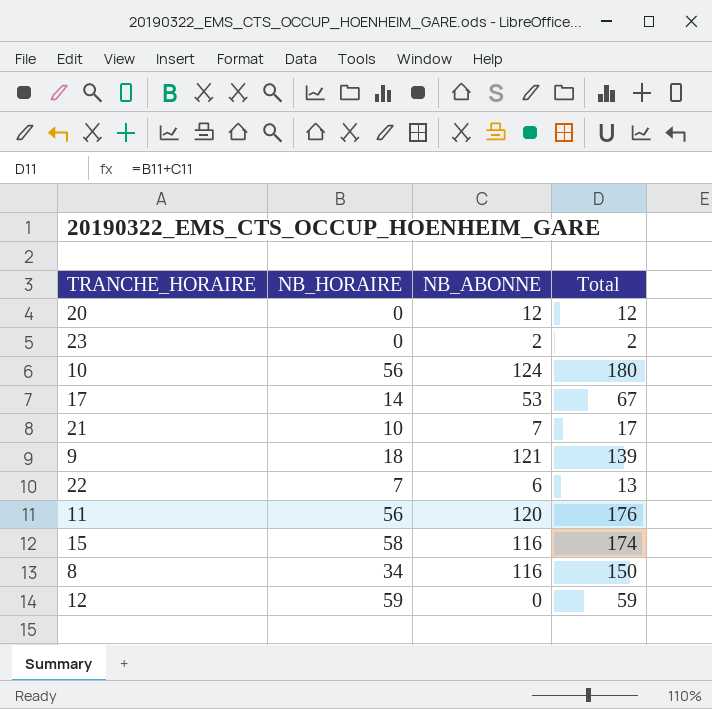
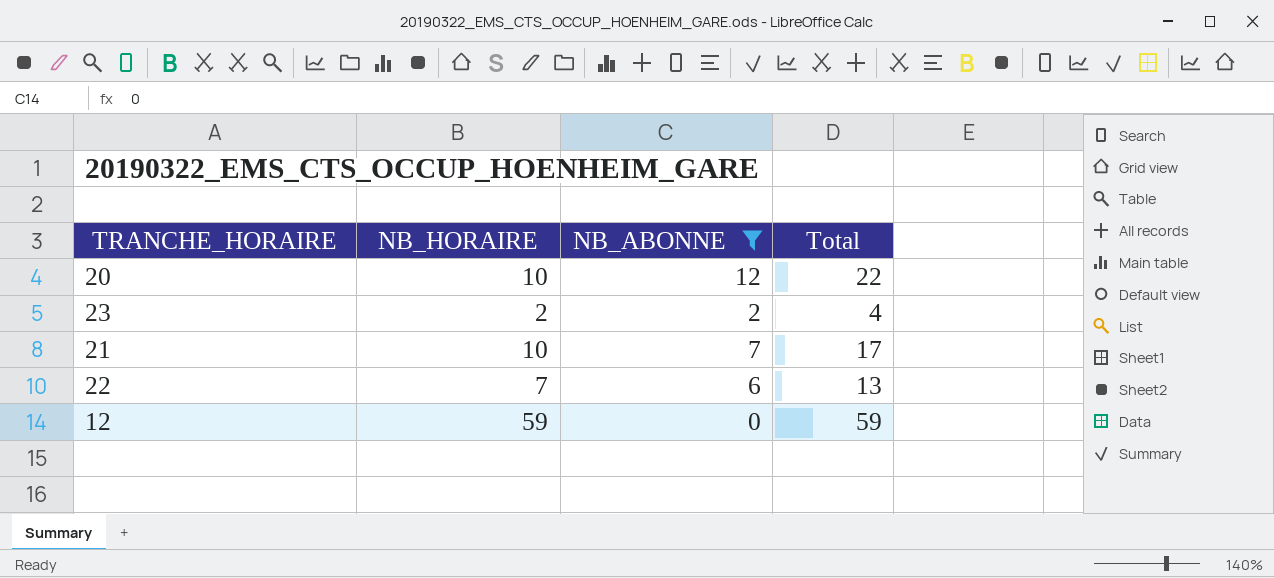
filter: none -> NB_ABONNE <= 12
20 | NB_HORAIRE: 0 -> 10
20 | Total: 12 -> 22
23 | NB_HORAIRE: 0 -> 2
23 | Total: 2 -> 4

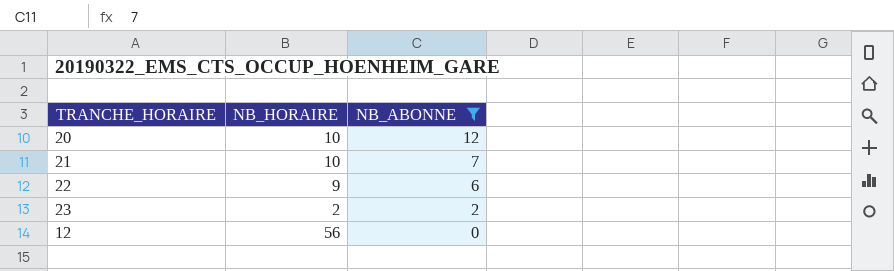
row order: none -> NB_ABONNE descending
column Total | formula: [NB_HORAIRE] + [NB_ABONNE] -> none
22 | NB_HORAIRE: 7 -> 9
12 | NB_HORAIRE: 59 -> 56

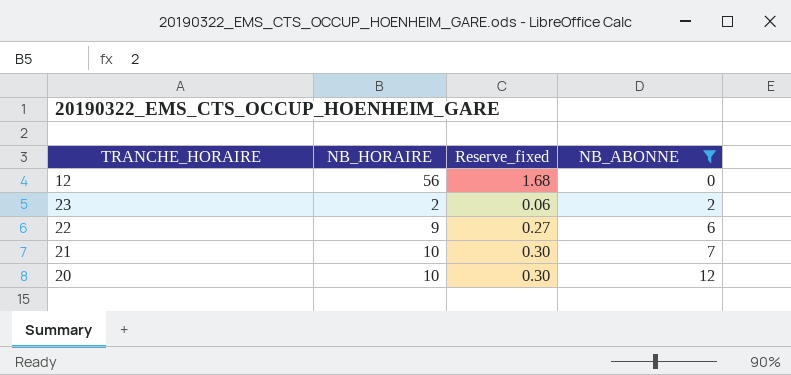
row order: NB_ABONNE descending -> NB_ABONNE ascending
column Reserve_fixed | formula: none -> [NB_HORAIRE] * 0.03

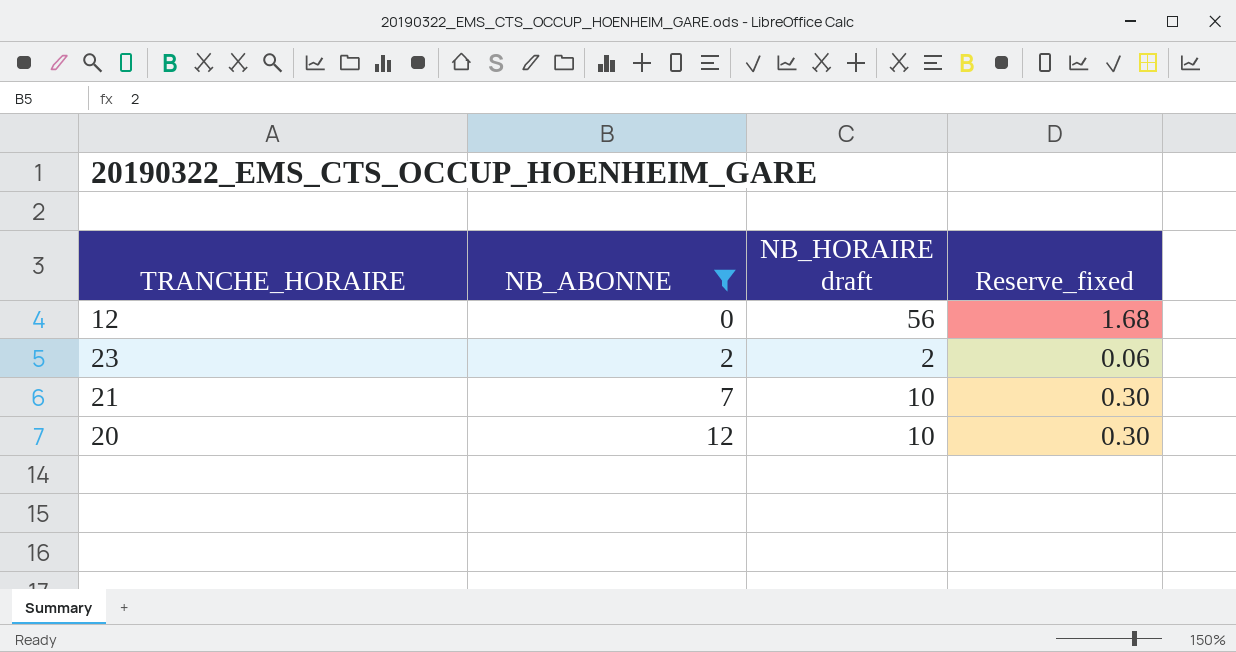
column NB_ABONNE | position: 4 -> 2
column name: NB_HORAIRE -> NB_HORAIRE draft
row 22: 9 | 0.27 | 6 -> none

